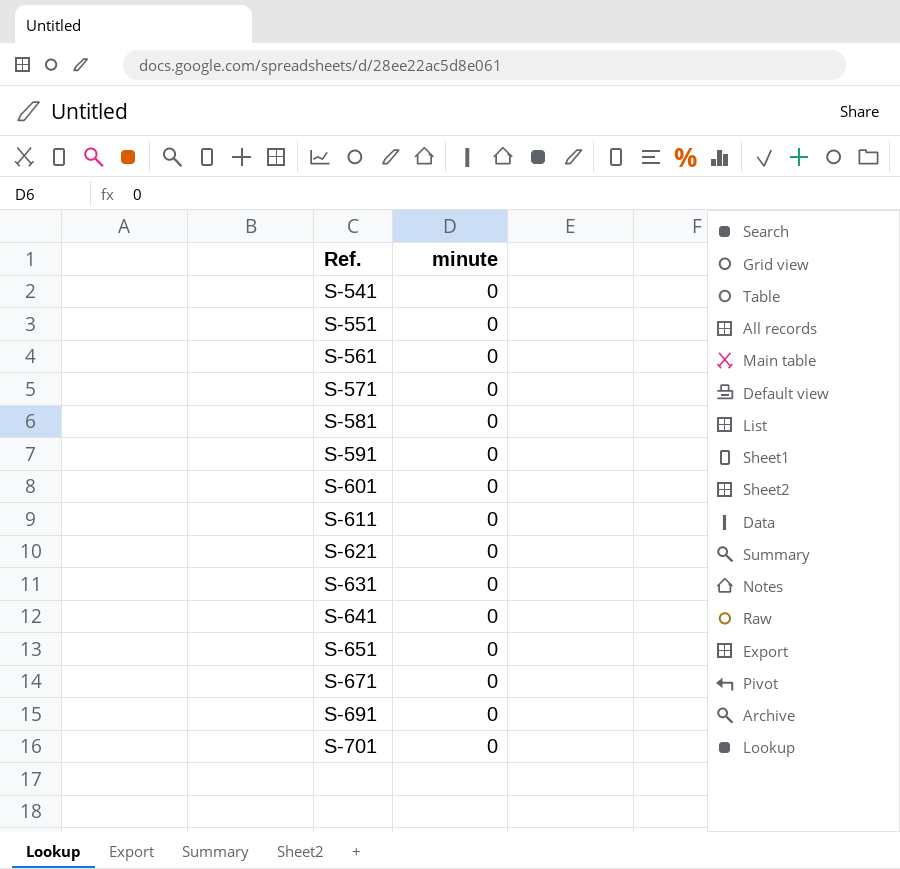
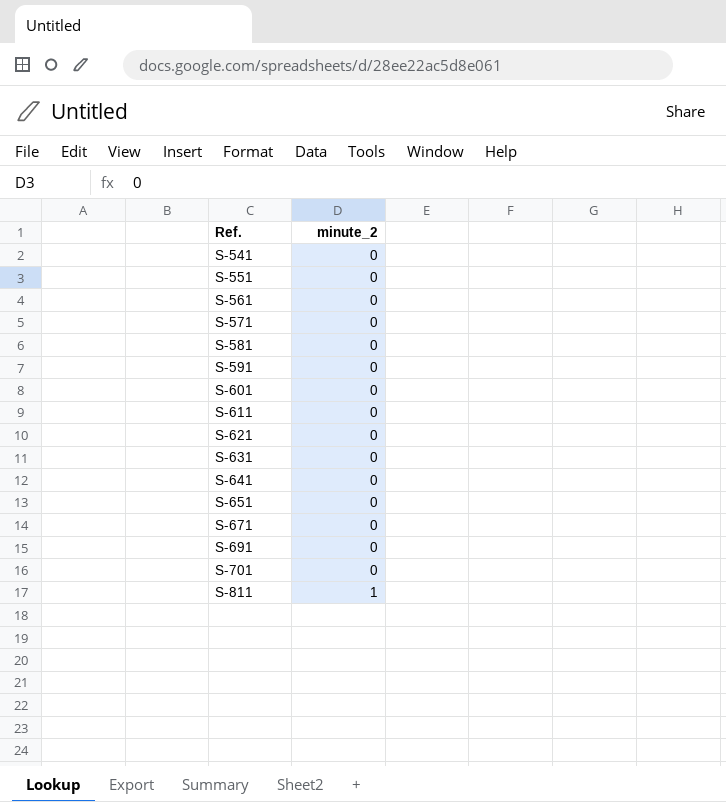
column name: minute -> minute_2
row S-811: none -> 1

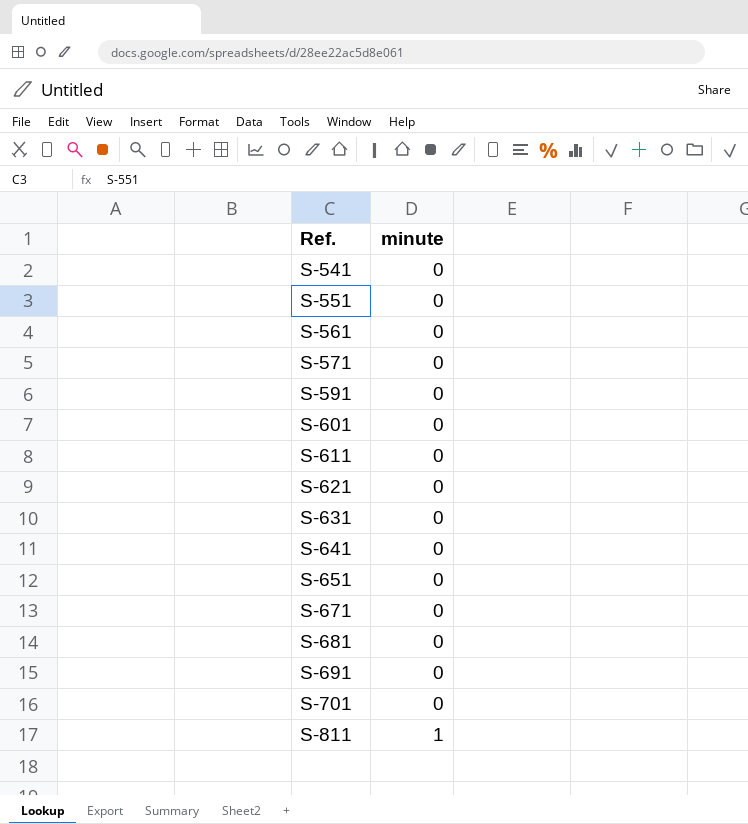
column name: minute_2 -> minute
row S-581: 0 -> none
row S-681: none -> 0

